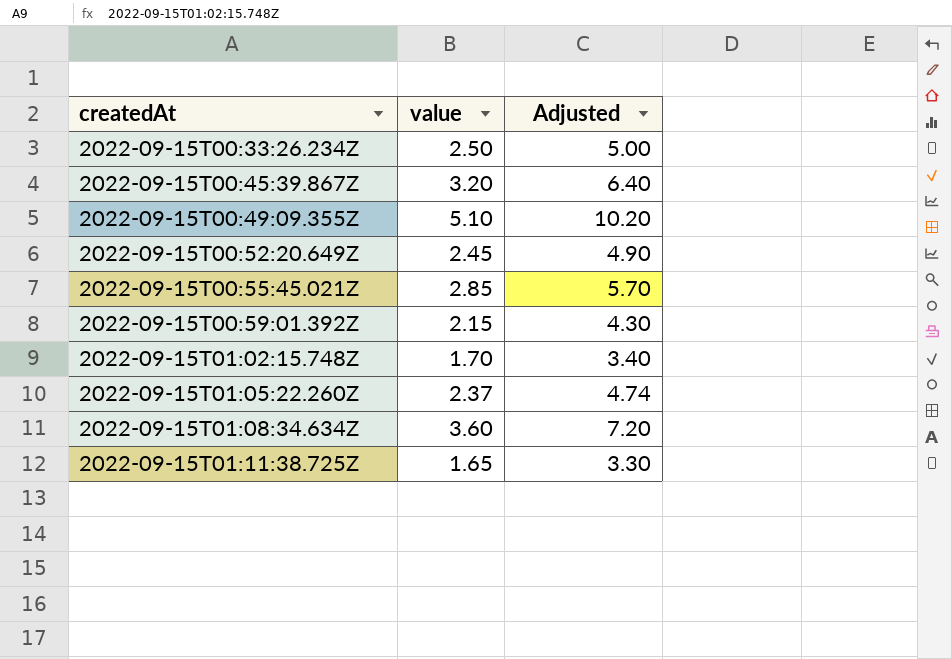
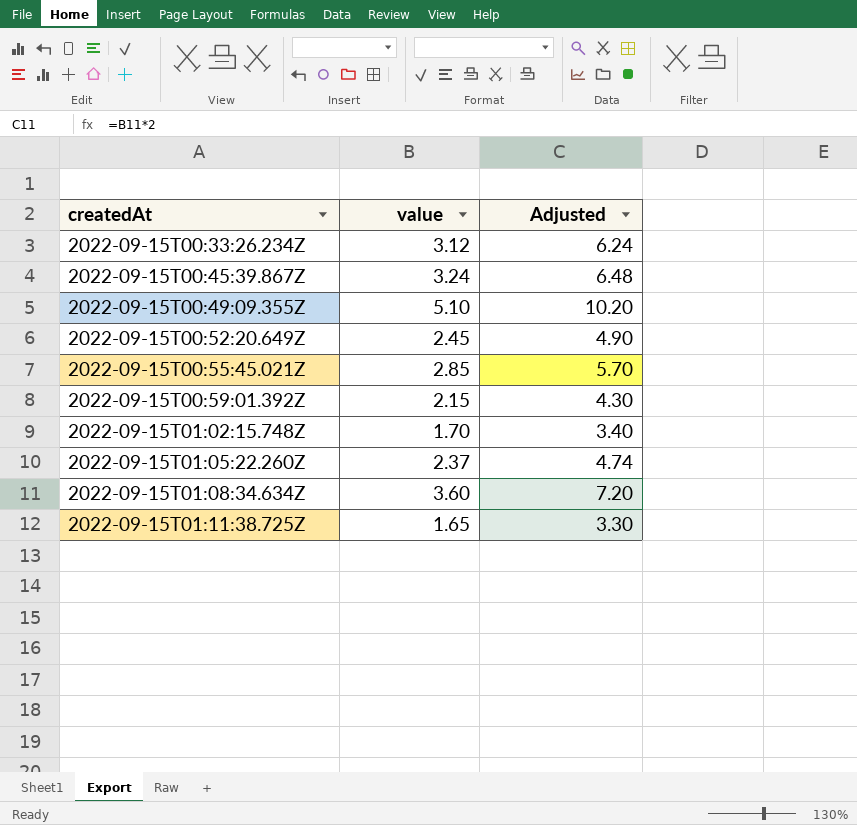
2022-09-15T00:33:26.234Z | value: 2.50 -> 3.12
2022-09-15T00:33:26.234Z | Adjusted: 5.00 -> 6.24
2022-09-15T00:45:39.867Z | value: 3.20 -> 3.24
2022-09-15T00:45:39.867Z | Adjusted: 6.40 -> 6.48

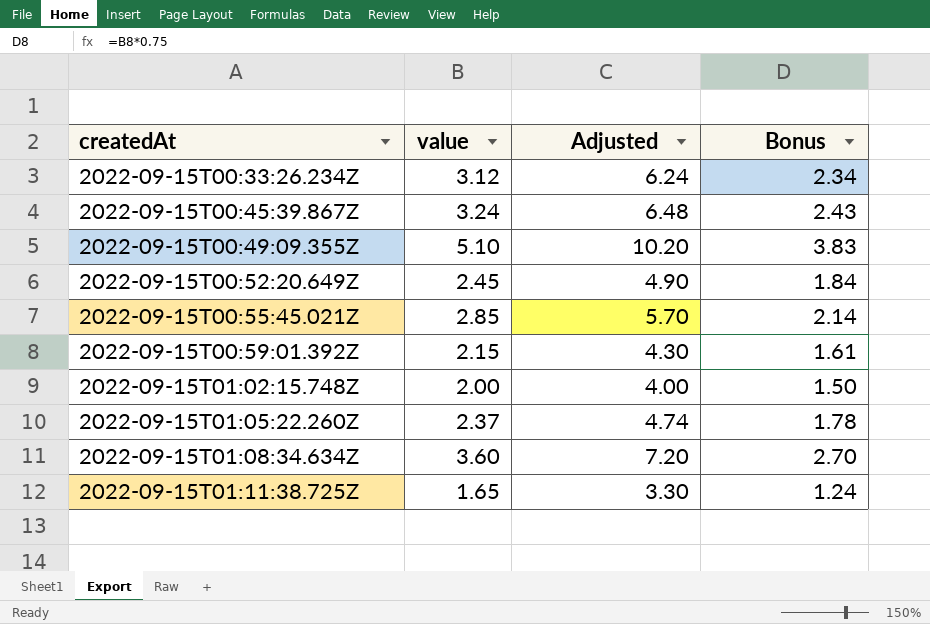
column Bonus | formula: none -> [value] * 0.75
2022-09-15T01:02:15.748Z | value: 1.70 -> 2.00
2022-09-15T01:02:15.748Z | Adjusted: 3.40 -> 4.00

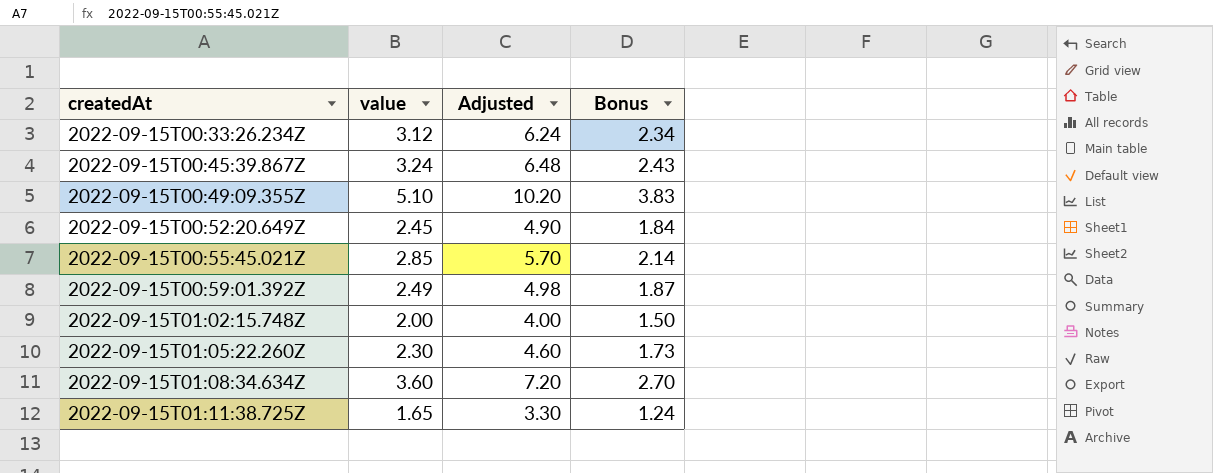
2022-09-15T00:59:01.392Z | value: 2.15 -> 2.49
2022-09-15T00:59:01.392Z | Adjusted: 4.30 -> 4.98
2022-09-15T00:59:01.392Z | Bonus: 1.61 -> 1.87
2022-09-15T01:05:22.260Z | value: 2.37 -> 2.30
2022-09-15T01:05:22.260Z | Adjusted: 4.74 -> 4.60
2022-09-15T01:05:22.260Z | Bonus: 1.78 -> 1.73

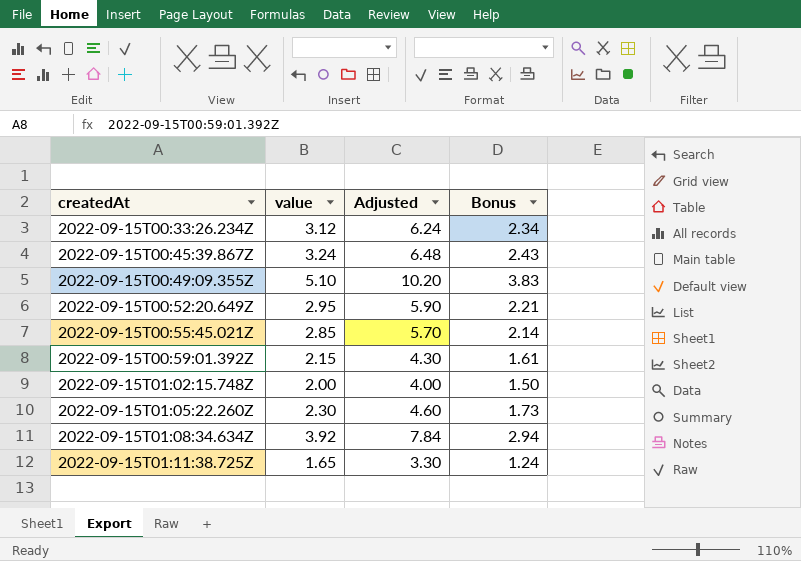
2022-09-15T00:52:20.649Z | value: 2.45 -> 2.95
2022-09-15T00:52:20.649Z | Adjusted: 4.90 -> 5.90
2022-09-15T00:52:20.649Z | Bonus: 1.84 -> 2.21
2022-09-15T00:59:01.392Z | value: 2.49 -> 2.15
2022-09-15T00:59:01.392Z | Adjusted: 4.98 -> 4.30
2022-09-15T00:59:01.392Z | Bonus: 1.87 -> 1.61
2022-09-15T01:08:34.634Z | value: 3.60 -> 3.92
2022-09-15T01:08:34.634Z | Adjusted: 7.20 -> 7.84
2022-09-15T01:08:34.634Z | Bonus: 2.70 -> 2.94

